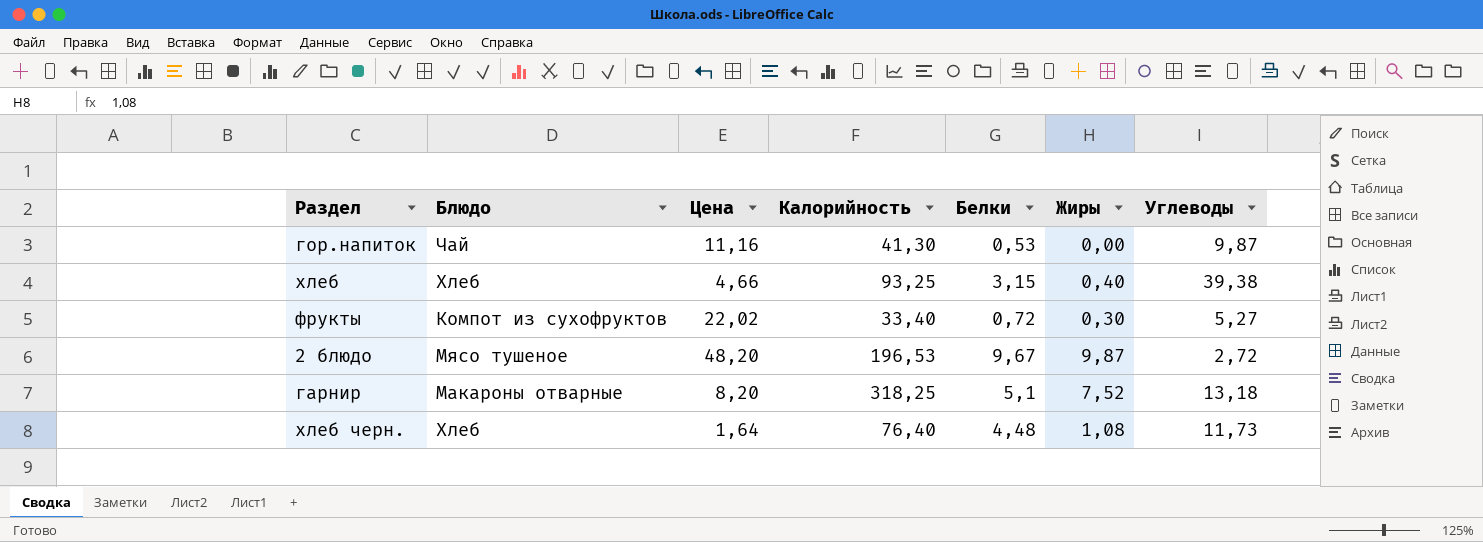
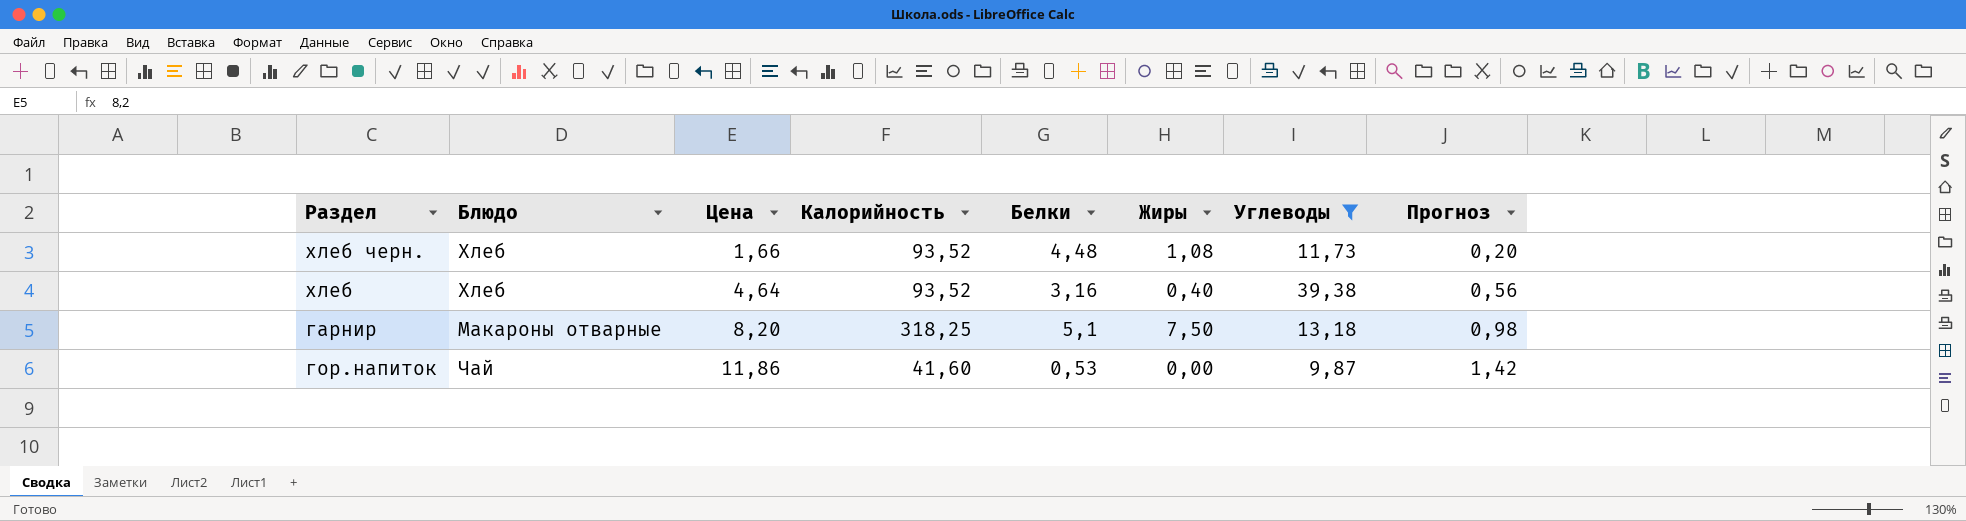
filter: none -> Углеводы >= 9,87
row order: none -> Цена ascending
column Прогноз | formula: none -> [Цена] * 0,12
хлеб черн. | Цена: 1,64 -> 1,66
хлеб черн. | Калорийность: 76,40 -> 93,52
хлеб | Цена: 4,66 -> 4,64
хлеб | Калорийность: 93,25 -> 93,52
хлеб | Белки: 3,15 -> 3,16
гарнир | Жиры: 7,52 -> 7,50
гор.напиток | Цена: 11,16 -> 11,86
гор.напиток | Калорийность: 41,30 -> 41,60

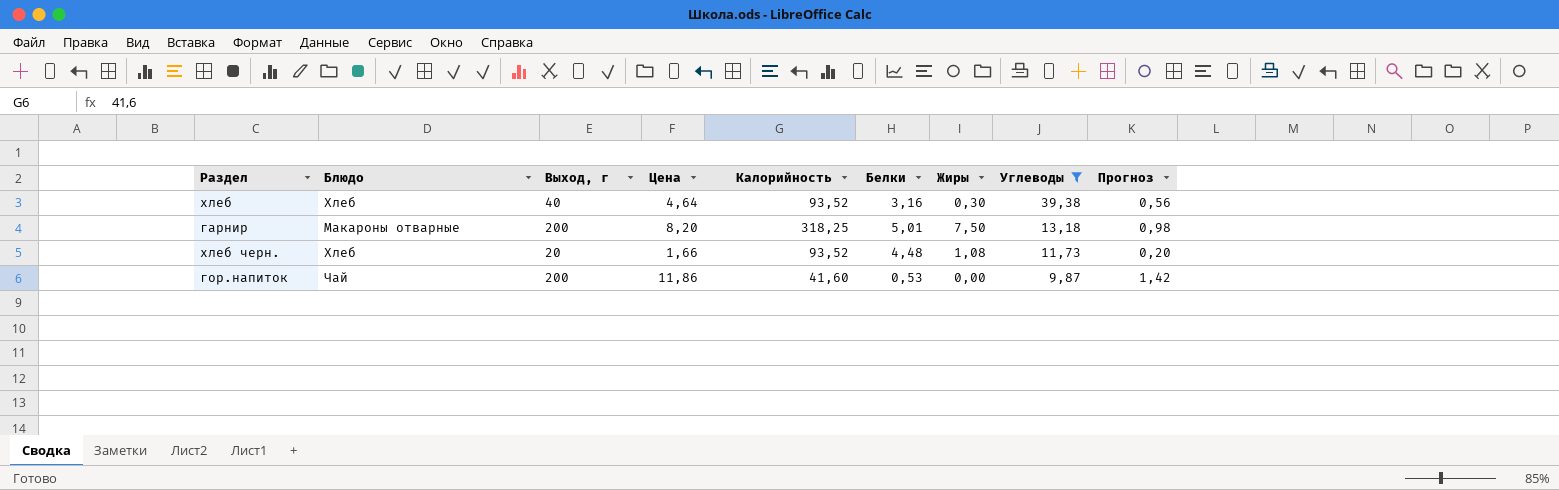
row order: Цена ascending -> Углеводы descending
column Выход, г | position: none -> 3
хлеб | Жиры: 0,40 -> 0,30
гарнир | Белки: 5,1 -> 5,01

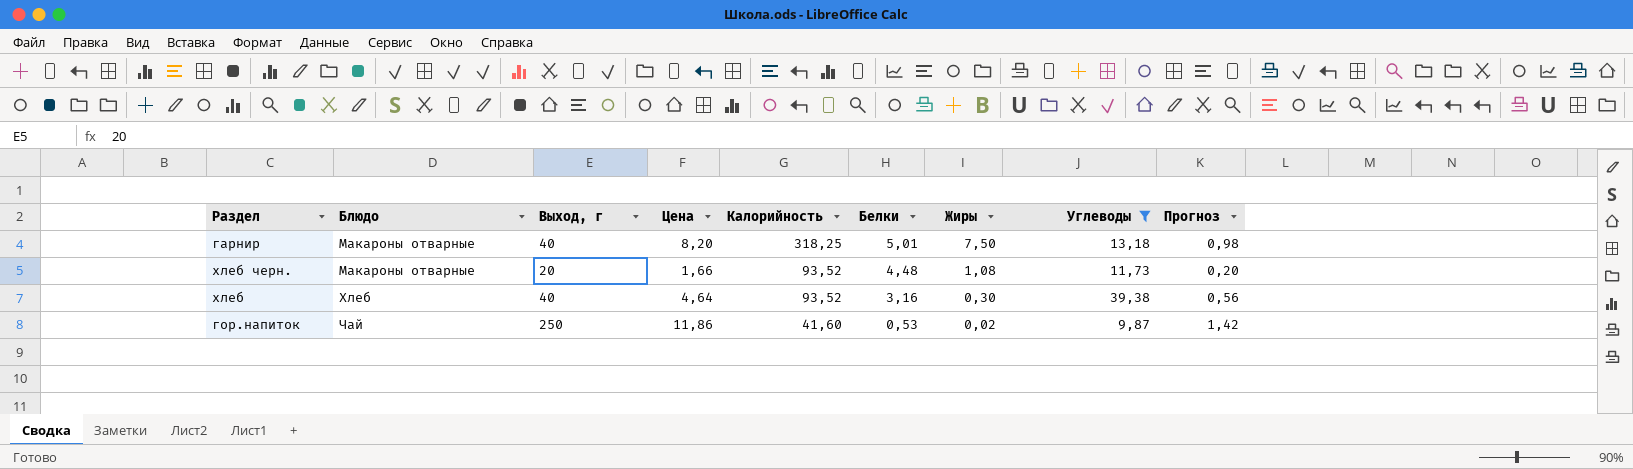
row order: Углеводы descending -> Блюдо ascending
гарнир | Выход, г: 200 -> 40
хлеб черн. | Блюдо: Хлеб -> Макароны отварные
гор.напиток | Выход, г: 200 -> 250
гор.напиток | Жиры: 0,00 -> 0,02

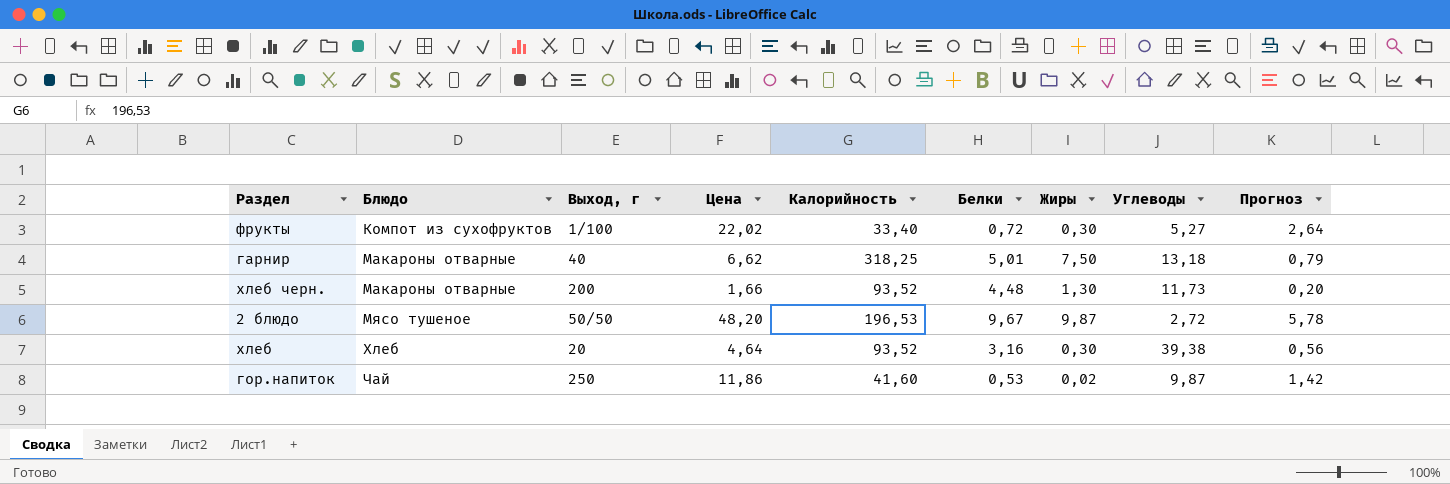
filter: Углеводы >= 9,87 -> none
гарнир | Цена: 8,20 -> 6,62
гарнир | Прогноз: 0,98 -> 0,79
хлеб черн. | Выход, г: 20 -> 200
хлеб черн. | Жиры: 1,08 -> 1,30
хлеб | Выход, г: 40 -> 20

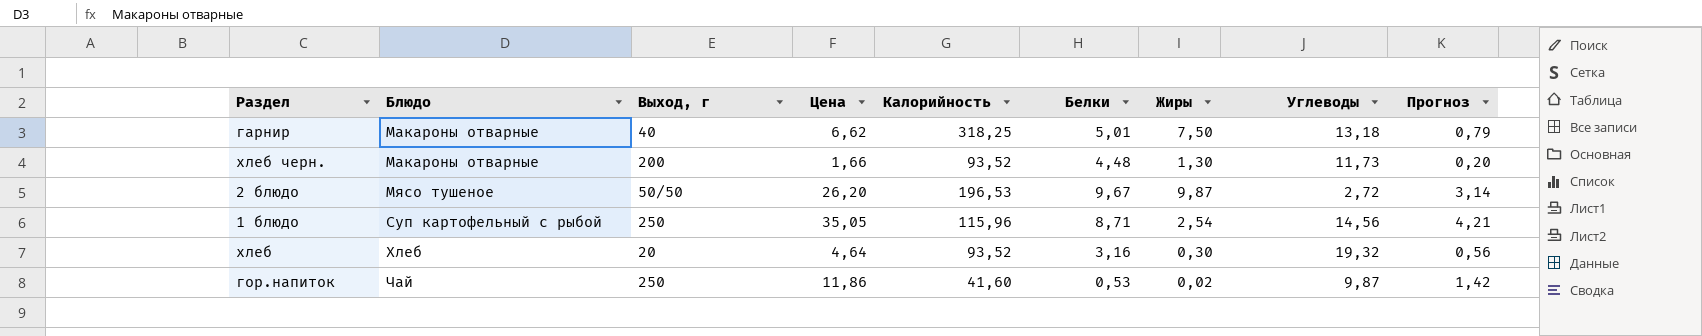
row фрукты: Компот из сухофруктов | 1/100 | 22,02 | 33,40 | 0,72 | 0,30 | 5,27 | 2,64 -> none
2 блюдо | Цена: 48,20 -> 26,20
2 блюдо | Прогноз: 5,78 -> 3,14
row 1 блюдо: none -> Суп картофельный с рыбой | 250 | 35,05 | 115,96 | 8,71 | 2,54 | 14,56 | 4,21
хлеб | Углеводы: 39,38 -> 19,32

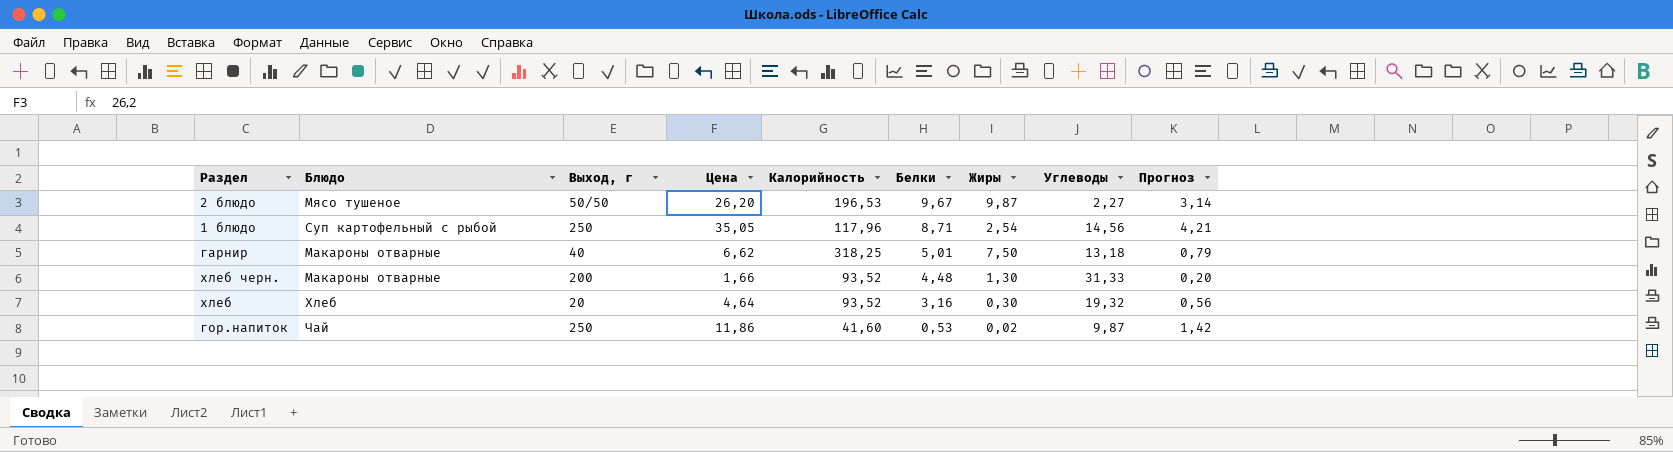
row order: Блюдо ascending -> Белки descending
2 блюдо | Углеводы: 2,72 -> 2,27
1 блюдо | Калорийность: 115,96 -> 117,96
хлеб черн. | Углеводы: 11,73 -> 31,33

